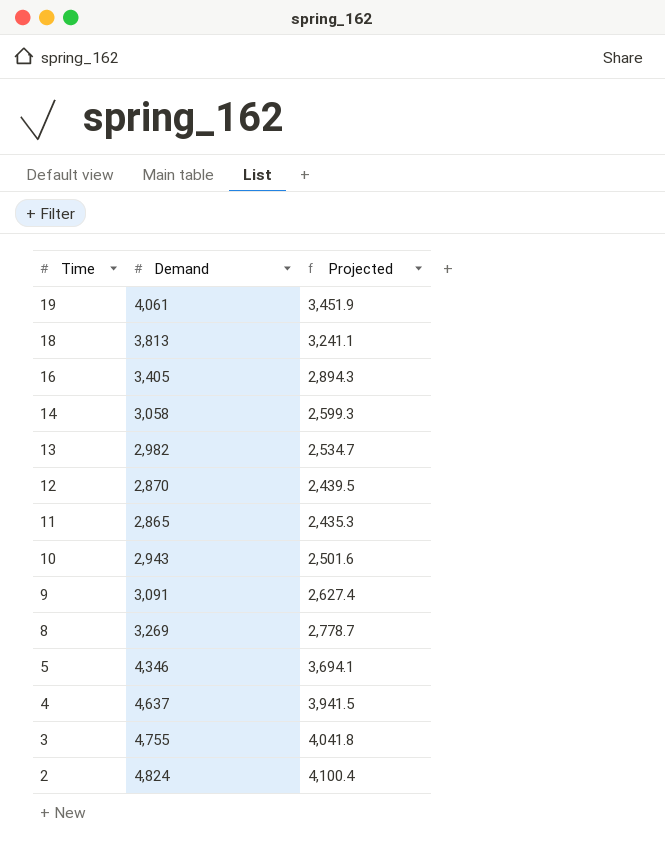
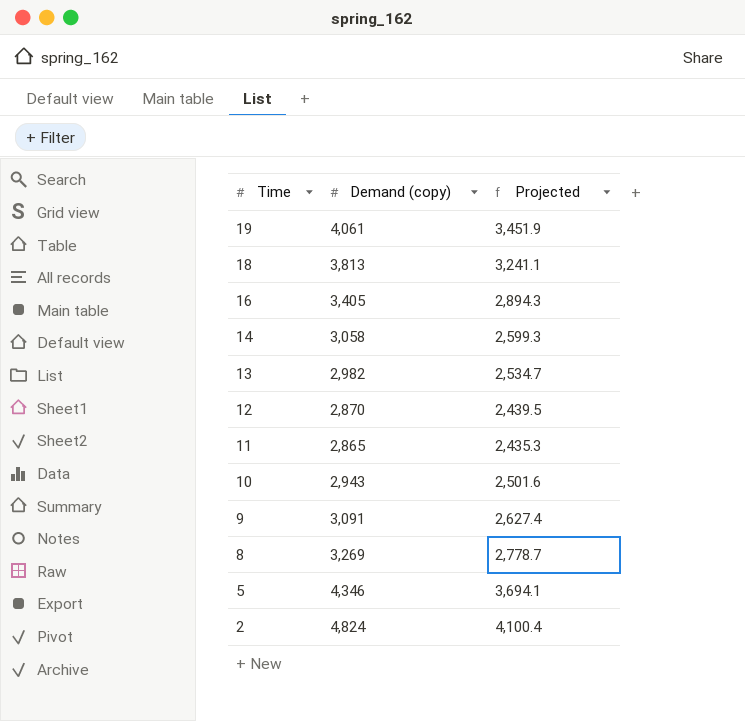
column name: Demand -> Demand (copy)
row 4: 4,637 | 3,941.5 -> none
row 3: 4,755 | 4,041.8 -> none

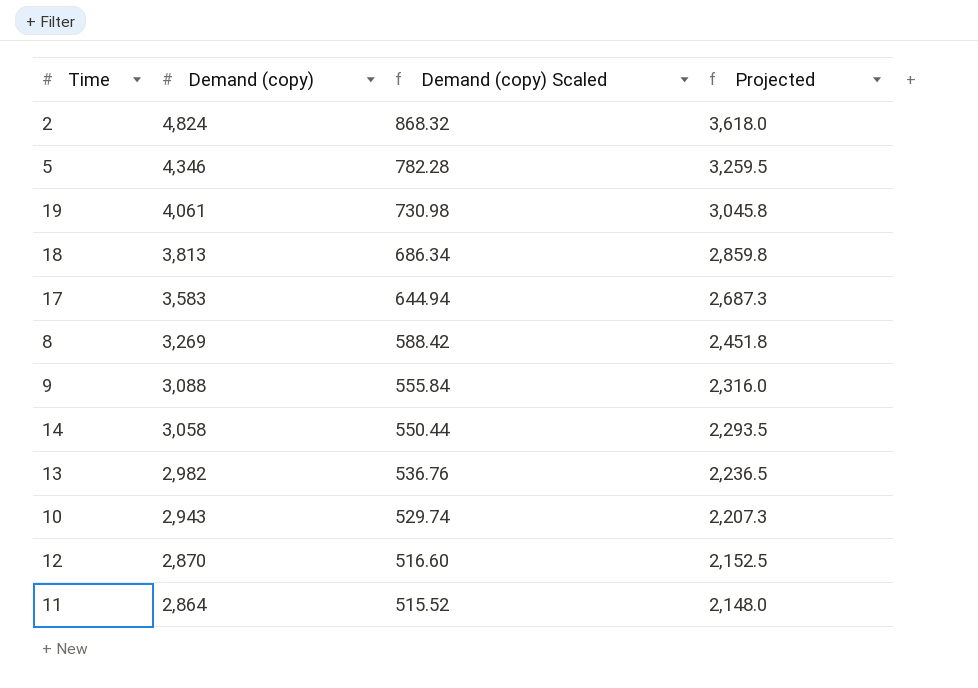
row order: Time descending -> Demand (copy) descending
column Demand (copy) Scaled | formula: none -> [Demand (copy)] * 0.18
column Projected | formula: [Demand (copy)] * 0.85 -> [Demand (copy)] * 0.75
row 16: 3,405 | 2,894.3 -> none
row 17: none -> 3,583 | 644.94 | 2,687.3
9 | Demand (copy): 3,091 -> 3,088
11 | Demand (copy): 2,865 -> 2,864

